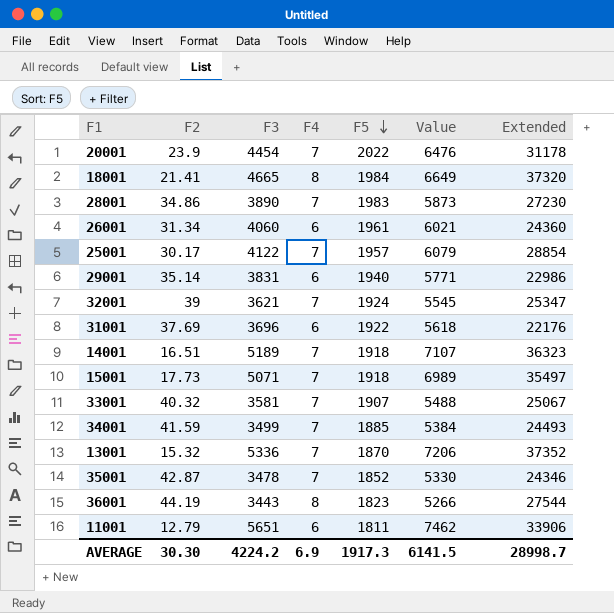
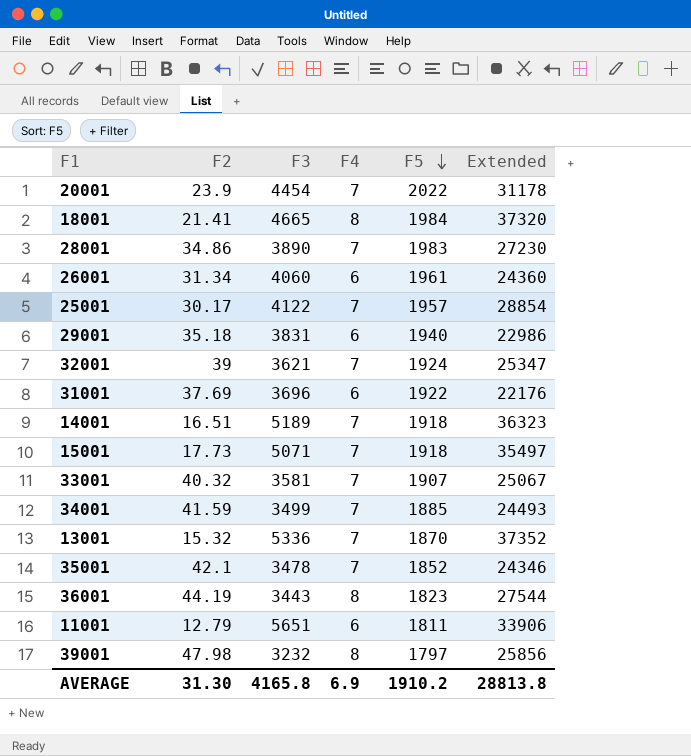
column Value | formula: [F3] + [F5] -> none
29001 | F2: 35.14 -> 35.18
35001 | F2: 42.87 -> 42.1
row 39001: none -> 47.98 | 3232 | 8 | 1797 | 25856
AVERAGE | F2: 30.30 -> 31.30
AVERAGE | F3: 4224.2 -> 4165.8
AVERAGE | F5: 1917.3 -> 1910.2
AVERAGE | Extended: 28998.7 -> 28813.8

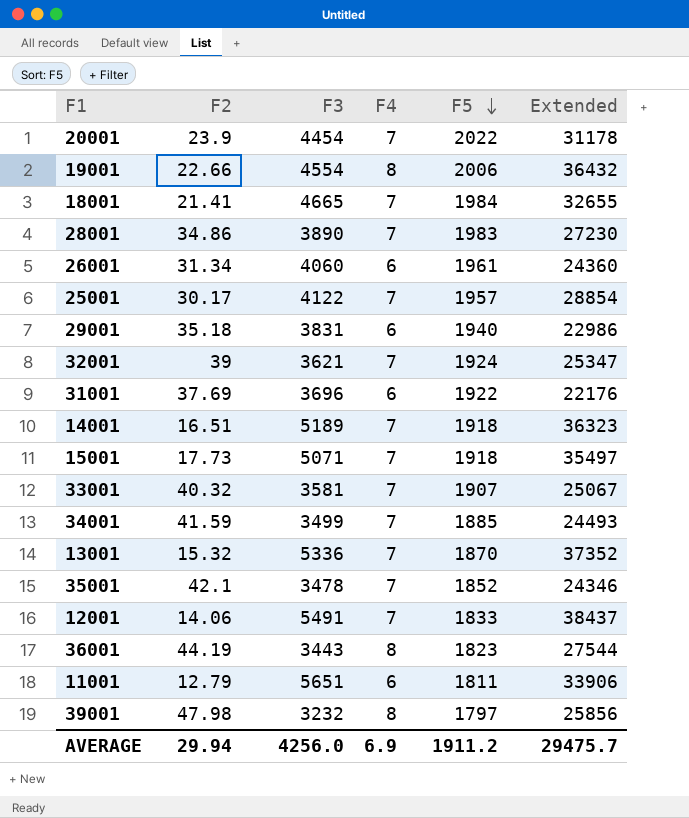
row 19001: none -> 22.66 | 4554 | 8 | 2006 | 36432
18001 | F4: 8 -> 7
18001 | Extended: 37320 -> 32655
row 12001: none -> 14.06 | 5491 | 7 | 1833 | 38437
AVERAGE | F2: 31.30 -> 29.94
AVERAGE | F3: 4165.8 -> 4256.0
AVERAGE | F5: 1910.2 -> 1911.2
AVERAGE | Extended: 28813.8 -> 29475.7

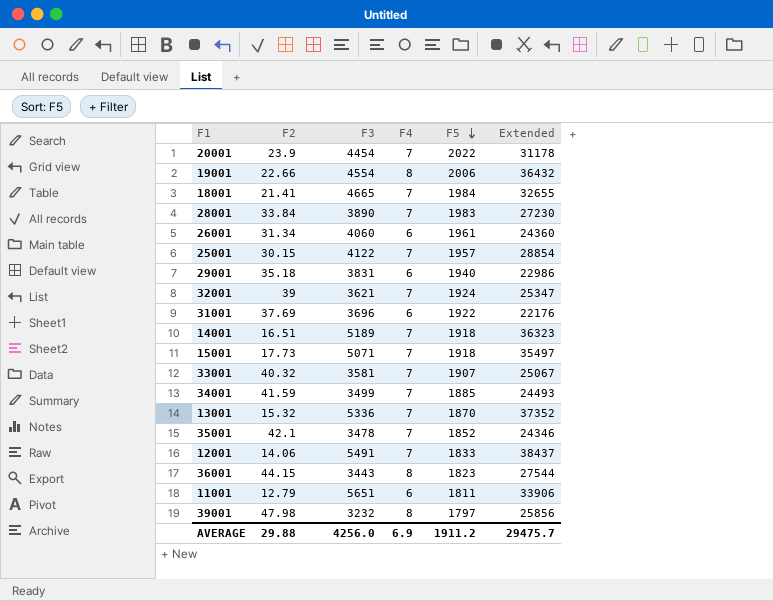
28001 | F2: 34.86 -> 33.84
25001 | F2: 30.17 -> 30.15
36001 | F2: 44.19 -> 44.15
AVERAGE | F2: 29.94 -> 29.88

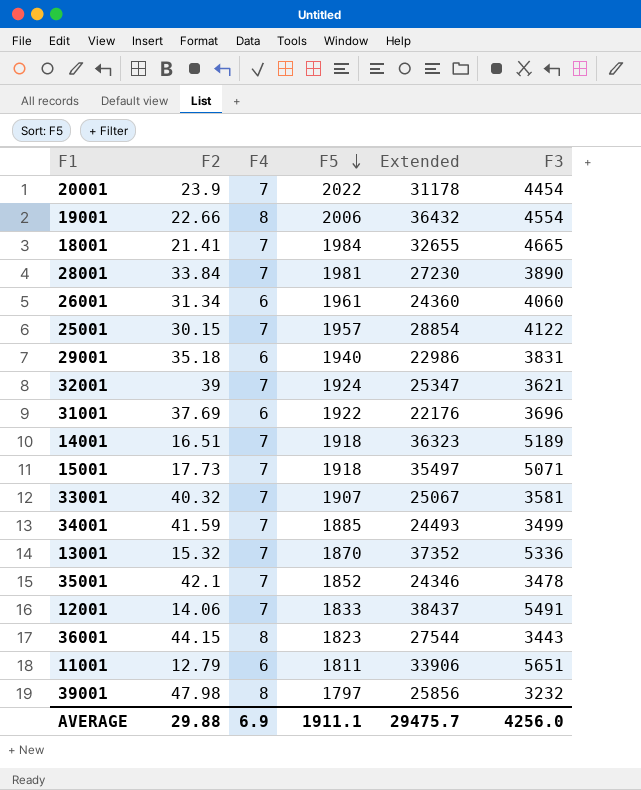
column F3 | position: 3 -> 6
28001 | F5: 1983 -> 1981
AVERAGE | F5: 1911.2 -> 1911.1

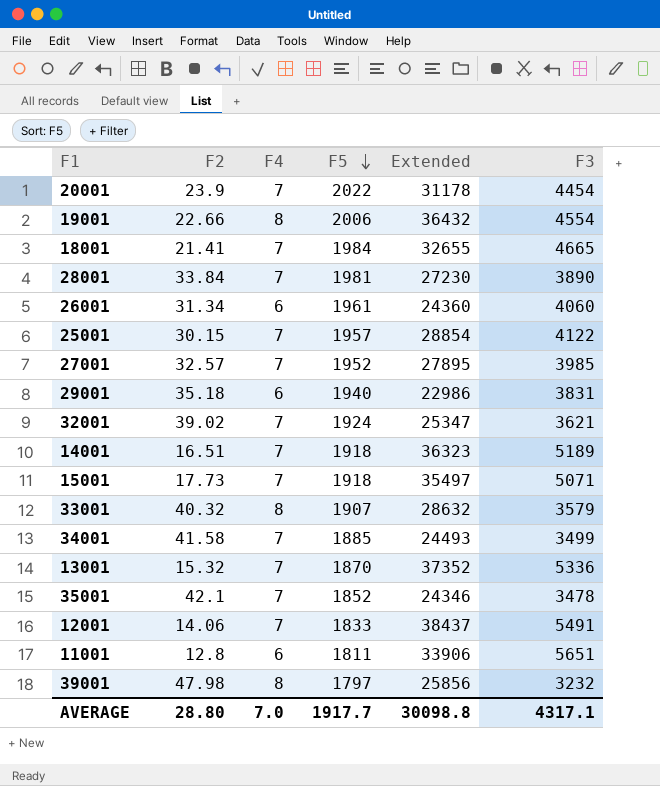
row 31001: 37.69 | 6 | 1922 | 22176 | 3696 -> none
row 36001: 44.15 | 8 | 1823 | 27544 | 3443 -> none
row 27001: none -> 32.57 | 7 | 1952 | 27895 | 3985
32001 | F2: 39 -> 39.02
33001 | F4: 7 -> 8
33001 | Extended: 25067 -> 28632
33001 | F3: 3581 -> 3579
34001 | F2: 41.59 -> 41.58
11001 | F2: 12.79 -> 12.8
AVERAGE | F2: 29.88 -> 28.80
AVERAGE | F4: 6.9 -> 7.0
AVERAGE | F5: 1911.1 -> 1917.7
AVERAGE | Extended: 29475.7 -> 30098.8
AVERAGE | F3: 4256.0 -> 4317.1

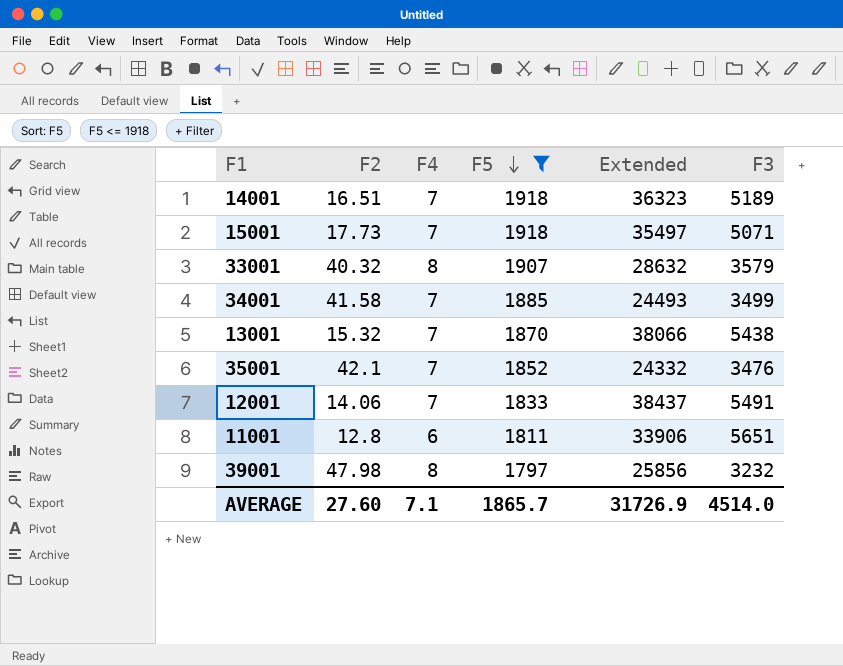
filter: none -> F5 <= 1918
13001 | Extended: 37352 -> 38066
13001 | F3: 5336 -> 5438
35001 | Extended: 24346 -> 24332
35001 | F3: 3478 -> 3476
AVERAGE | F2: 28.80 -> 27.60
AVERAGE | F4: 7.0 -> 7.1
AVERAGE | F5: 1917.7 -> 1865.7
AVERAGE | Extended: 30098.8 -> 31726.9
AVERAGE | F3: 4317.1 -> 4514.0

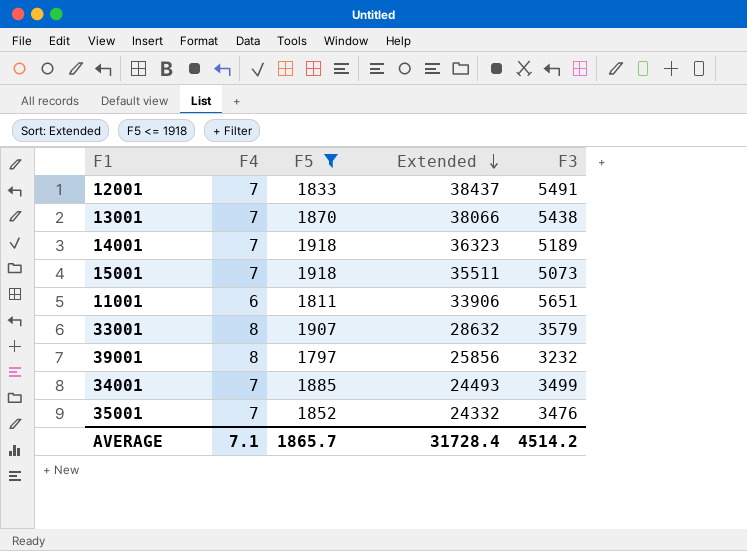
row order: F5 descending -> Extended descending
column F2 | position: 2 -> none
15001 | Extended: 35497 -> 35511
15001 | F3: 5071 -> 5073
AVERAGE | Extended: 31726.9 -> 31728.4
AVERAGE | F3: 4514.0 -> 4514.2

